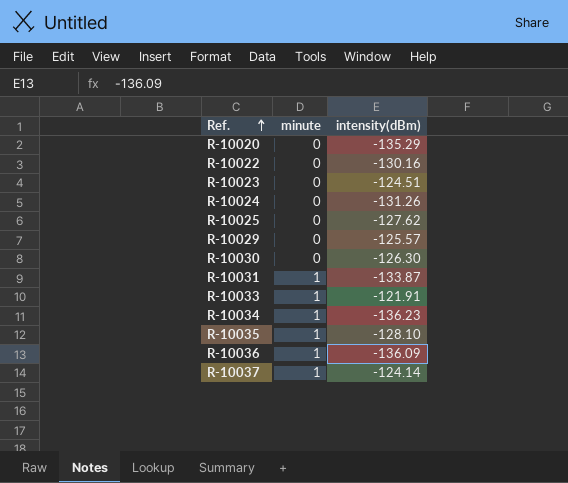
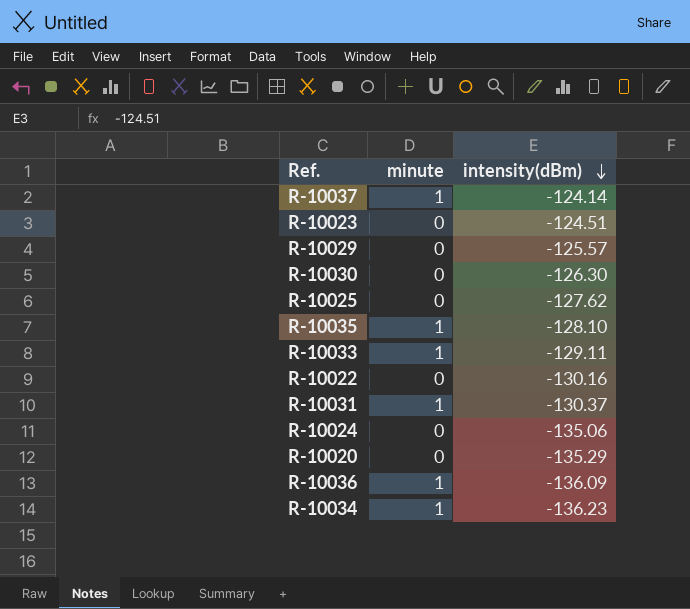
row order: Ref. ascending -> intensity(dBm) descending
R-10033 | intensity(dBm): -121.91 -> -129.11
R-10031 | intensity(dBm): -133.87 -> -130.37
R-10024 | intensity(dBm): -131.26 -> -135.06

